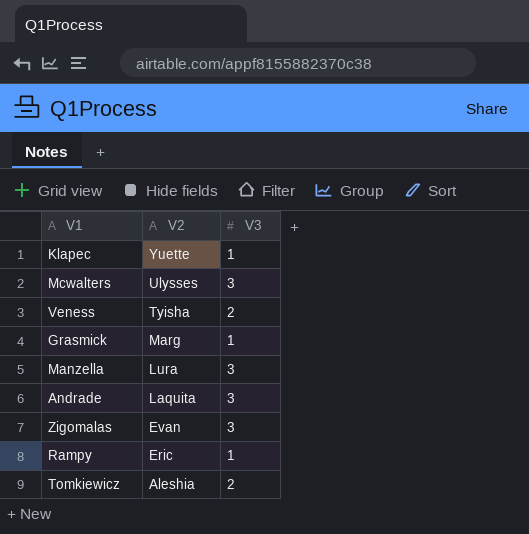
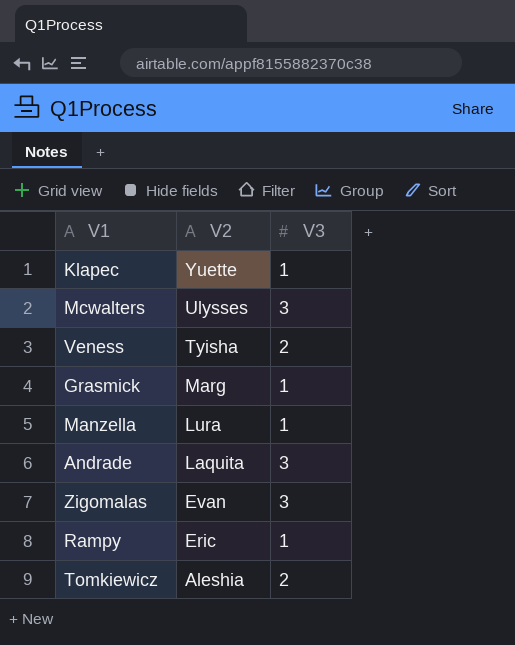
Manzella | V3: 3 -> 1

